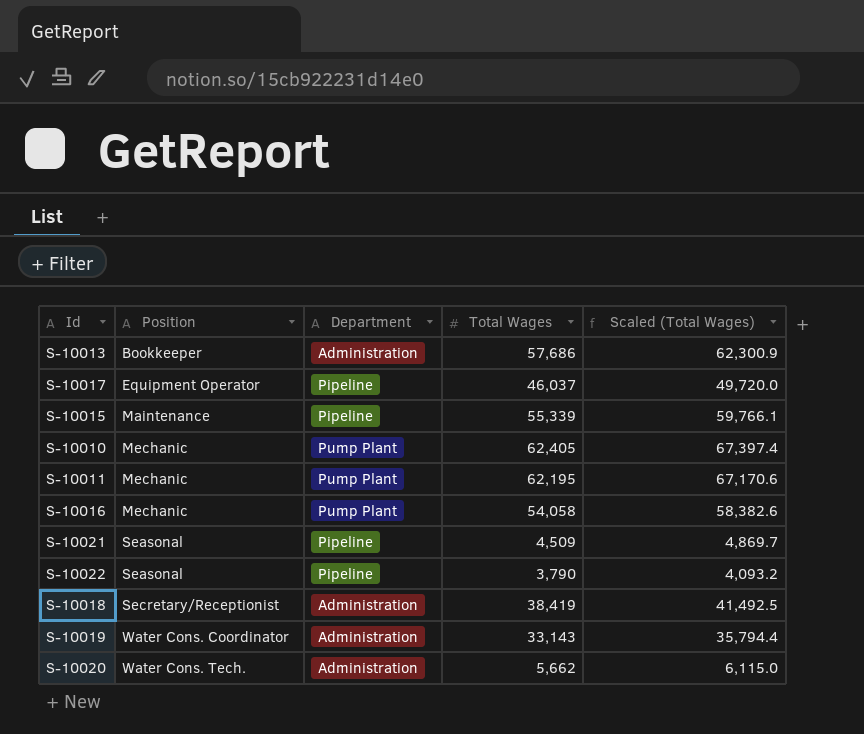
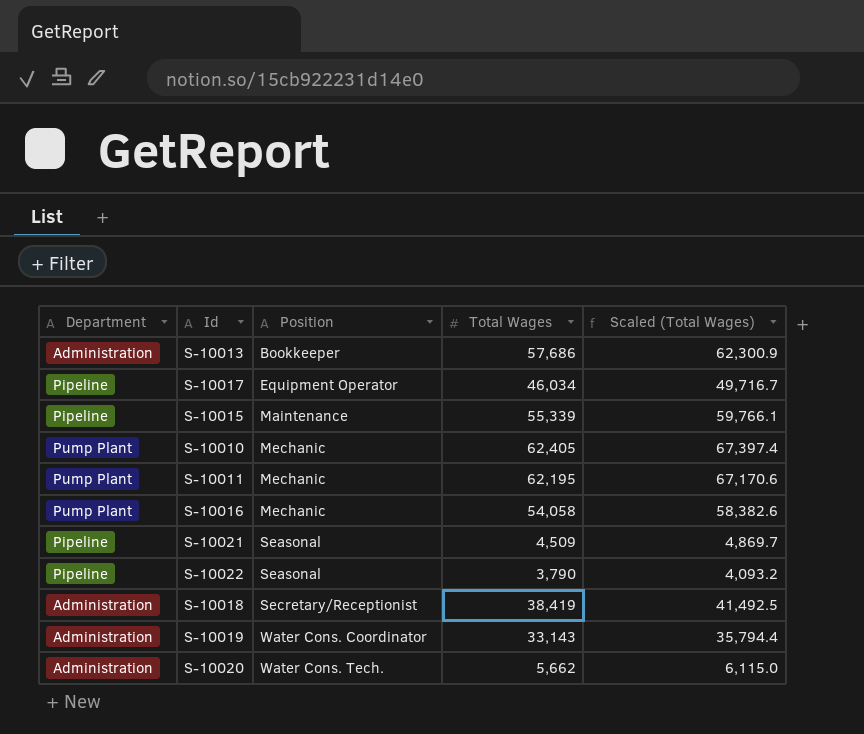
column Department | position: 3 -> 1
S-10017 | Total Wages: 46,037 -> 46,034
S-10017 | Scaled (Total Wages): 49,720.0 -> 49,716.7

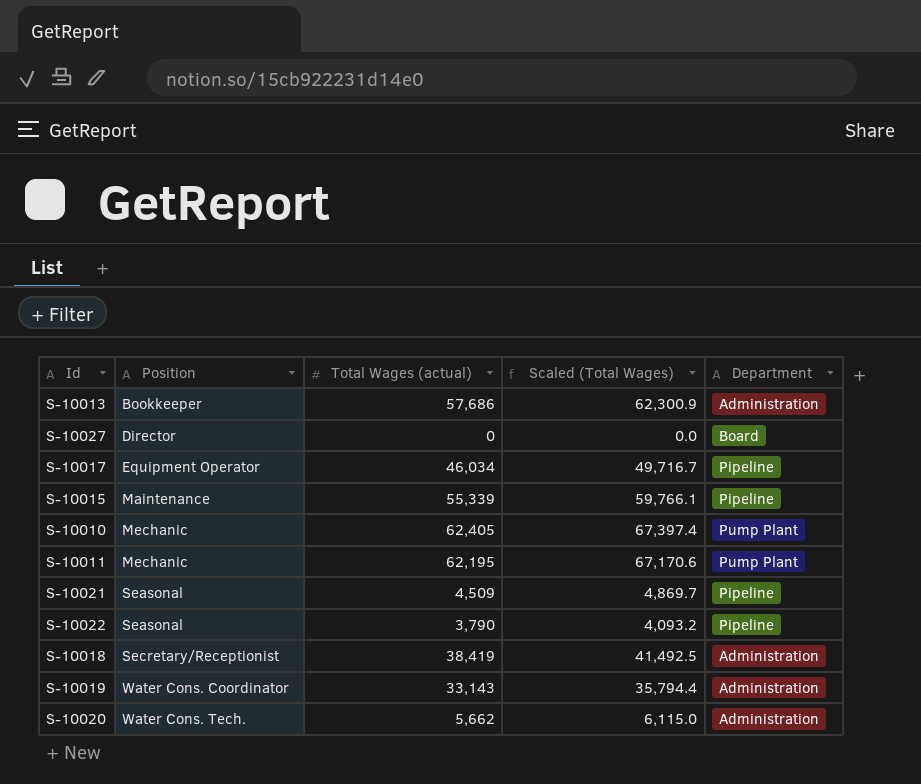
column name: Total Wages -> Total Wages (actual)
column Department | position: 1 -> 5
row S-10016: Pump Plant | Mechanic | 54,058 | 58,382.6 -> none
row S-10027: none -> Director | 0 | 0.0 | Board

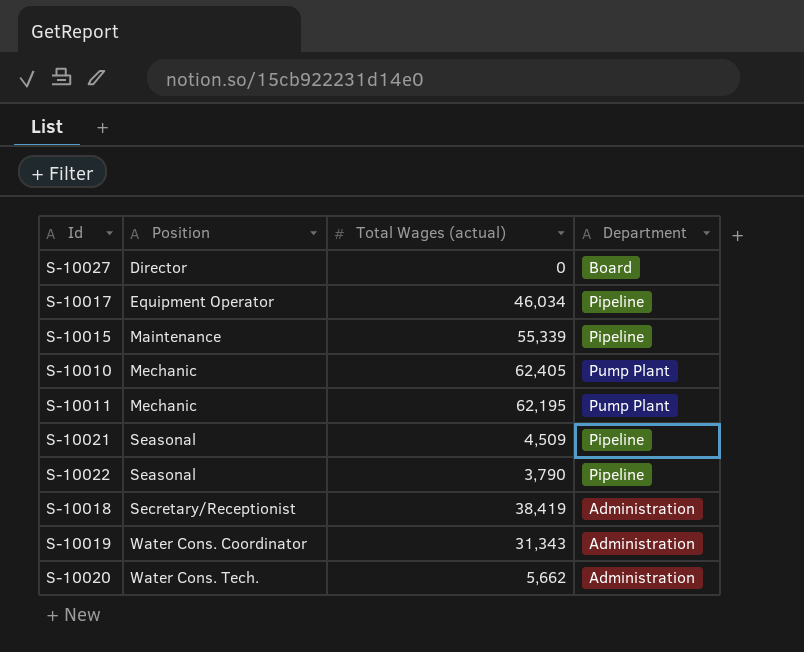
column Scaled (Total Wages) | formula: [Total Wages (actual)] * 1.08 -> none
row S-10013: Bookkeeper | 57,686 | 62,300.9 | Administration -> none
S-10019 | Total Wages (actual): 33,143 -> 31,343

